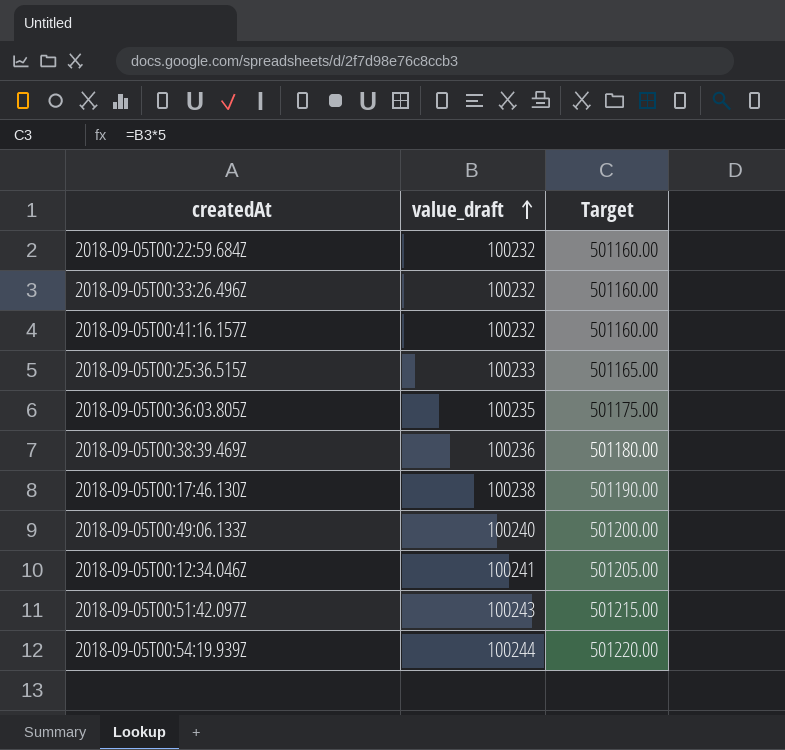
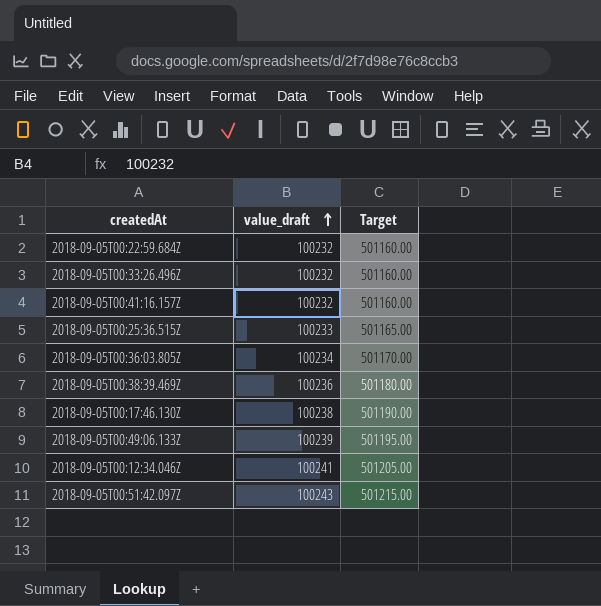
row 2018-09-05T00:54:19.939Z: 100244 | 501220.00 -> none
2018-09-05T00:36:03.805Z | value_draft: 100235 -> 100234
2018-09-05T00:36:03.805Z | Target: 501175.00 -> 501170.00
2018-09-05T00:49:06.133Z | value_draft: 100240 -> 100239
2018-09-05T00:49:06.133Z | Target: 501200.00 -> 501195.00

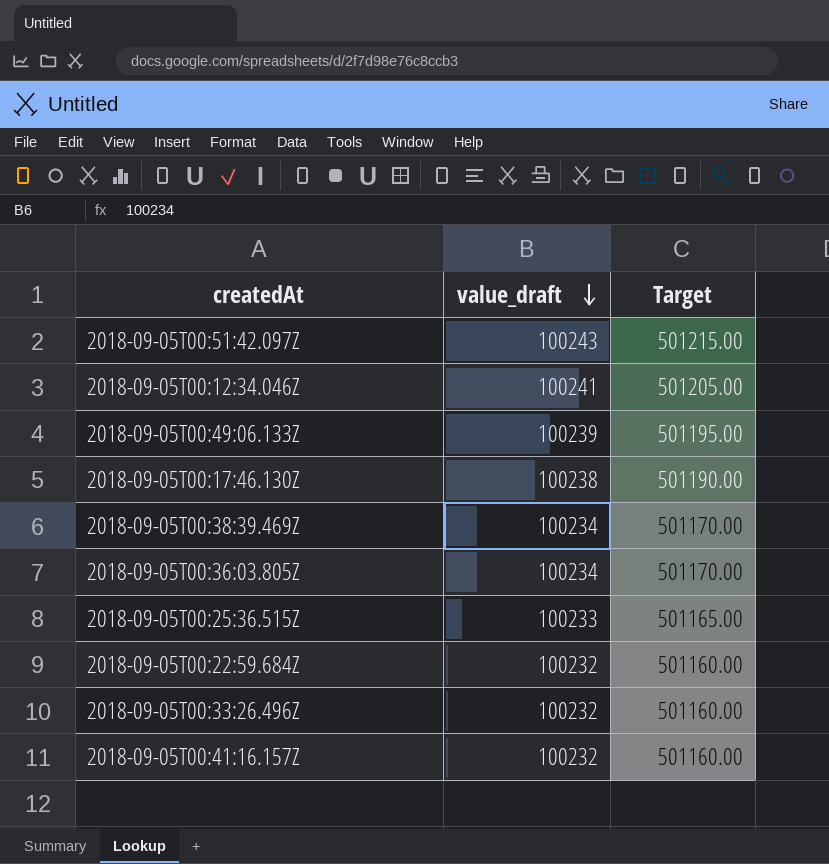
row order: value_draft ascending -> value_draft descending
2018-09-05T00:38:39.469Z | value_draft: 100236 -> 100234
2018-09-05T00:38:39.469Z | Target: 501180.00 -> 501170.00

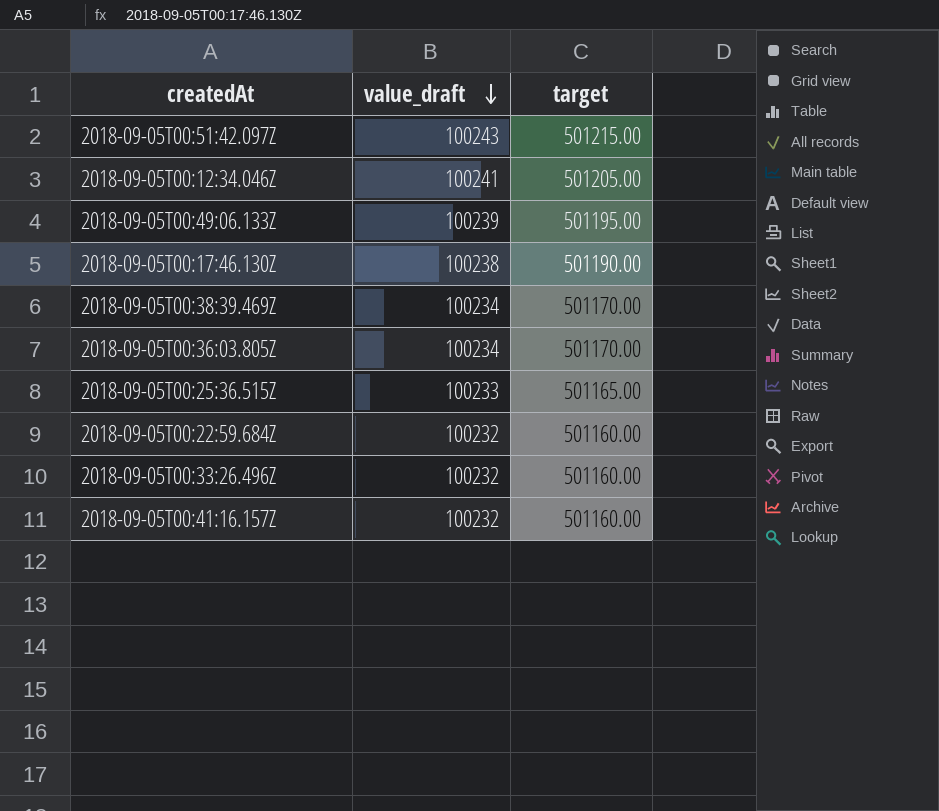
column name: Target -> target

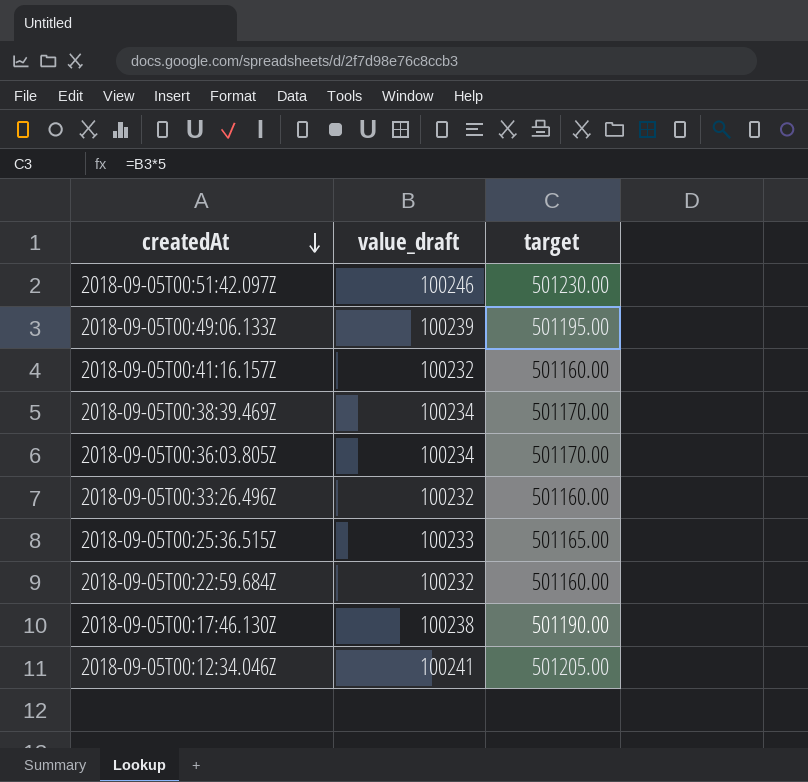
row order: value_draft descending -> createdAt descending
2018-09-05T00:51:42.097Z | value_draft: 100243 -> 100246
2018-09-05T00:51:42.097Z | target: 501215.00 -> 501230.00

